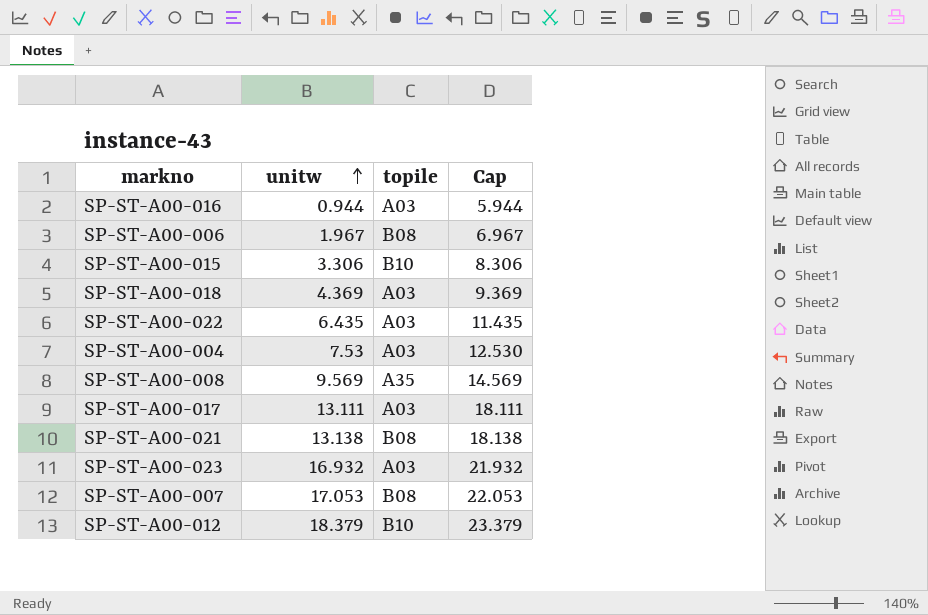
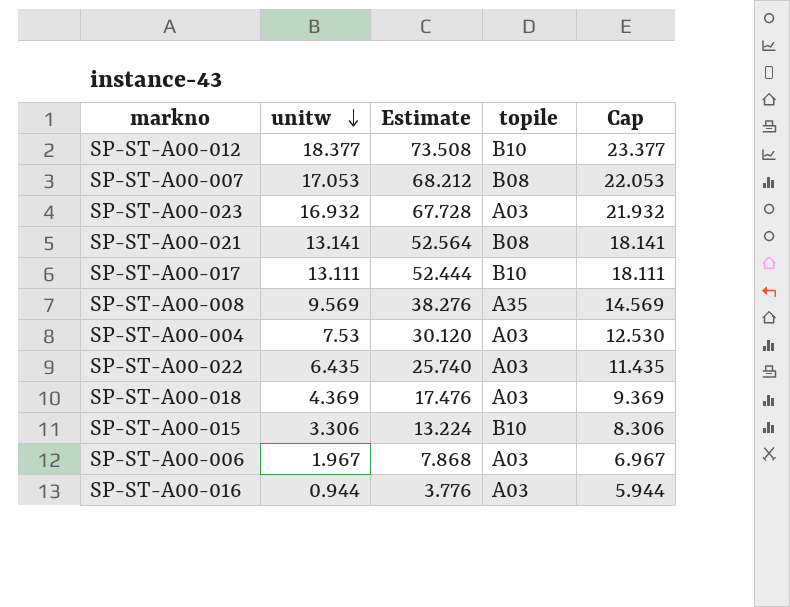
row order: unitw ascending -> unitw descending
column Estimate | formula: none -> [unitw] * 4
SP-ST-A00-012 | unitw: 18.379 -> 18.377
SP-ST-A00-012 | Cap: 23.379 -> 23.377
SP-ST-A00-021 | unitw: 13.138 -> 13.141
SP-ST-A00-021 | Cap: 18.138 -> 18.141
SP-ST-A00-017 | topile: A03 -> B10
SP-ST-A00-006 | topile: B08 -> A03

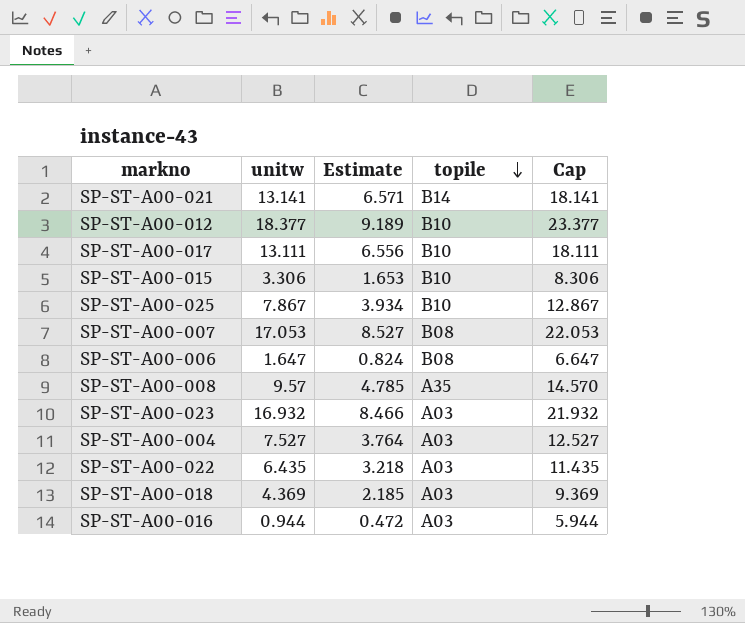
row order: unitw descending -> topile descending
column Estimate | formula: [unitw] * 4 -> [unitw] * 0.5
SP-ST-A00-021 | topile: B08 -> B14
row SP-ST-A00-025: none -> 7.867 | 3.934 | B10 | 12.867
SP-ST-A00-006 | unitw: 1.967 -> 1.647
SP-ST-A00-006 | topile: A03 -> B08
SP-ST-A00-006 | Cap: 6.967 -> 6.647
SP-ST-A00-008 | unitw: 9.569 -> 9.57
SP-ST-A00-008 | Cap: 14.569 -> 14.570
SP-ST-A00-004 | unitw: 7.53 -> 7.527
SP-ST-A00-004 | Cap: 12.530 -> 12.527

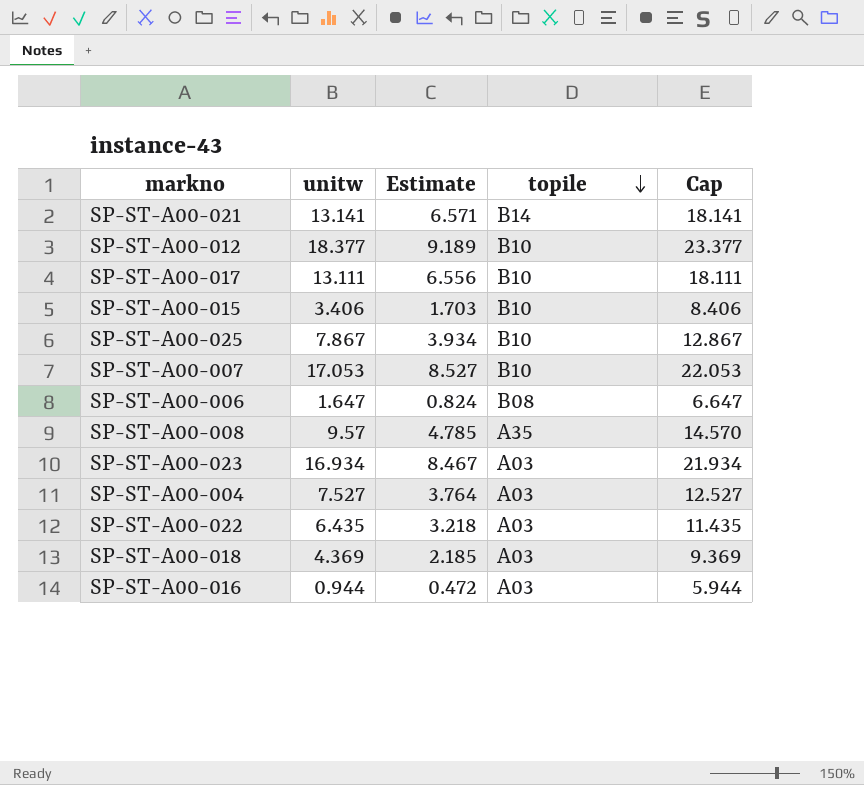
SP-ST-A00-015 | unitw: 3.306 -> 3.406
SP-ST-A00-015 | Estimate: 1.653 -> 1.703
SP-ST-A00-015 | Cap: 8.306 -> 8.406
SP-ST-A00-007 | topile: B08 -> B10
SP-ST-A00-023 | unitw: 16.932 -> 16.934
SP-ST-A00-023 | Estimate: 8.466 -> 8.467
SP-ST-A00-023 | Cap: 21.932 -> 21.934

